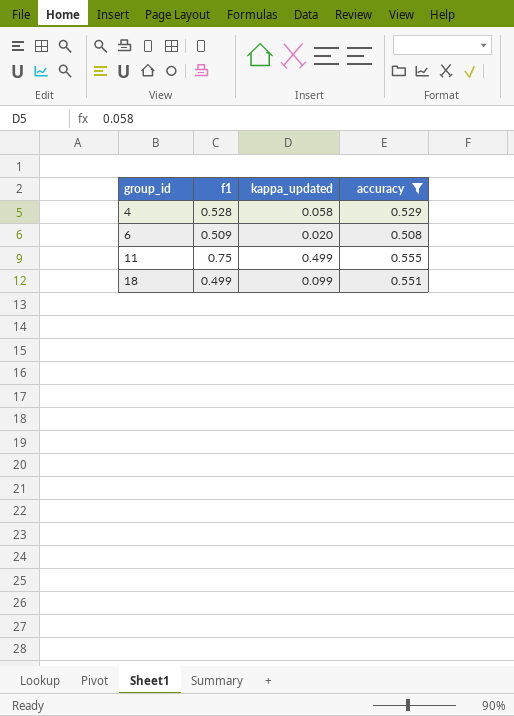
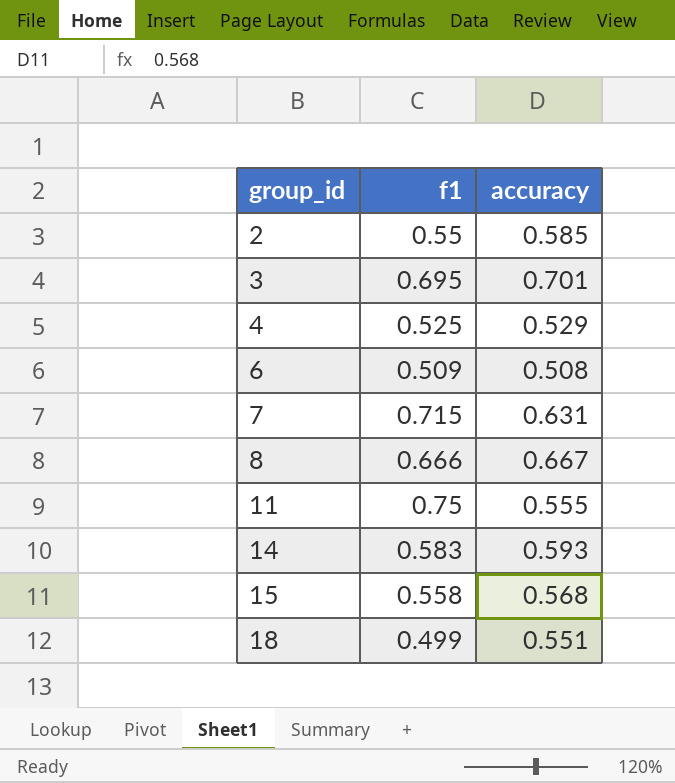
filter: accuracy <= 0.555 -> none
column kappa_updated | position: 3 -> none
4 | f1: 0.528 -> 0.525

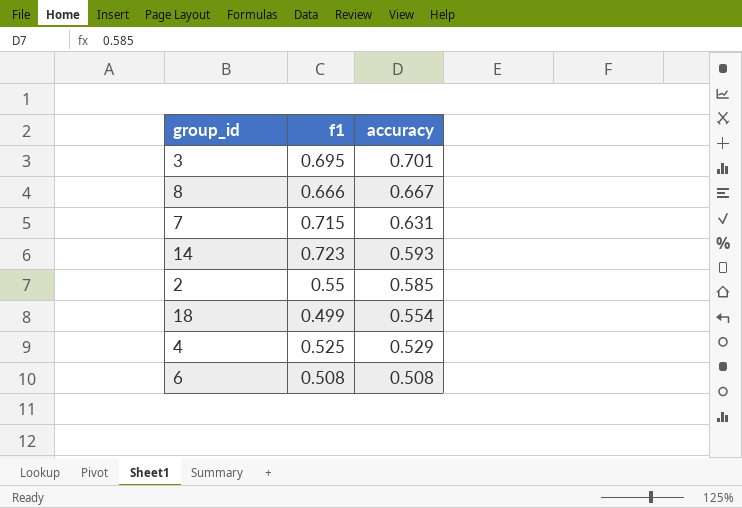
row order: group_id ascending -> accuracy descending
row 11: 0.75 | 0.555 -> none
row 15: 0.558 | 0.568 -> none
14 | f1: 0.583 -> 0.723
18 | accuracy: 0.551 -> 0.554
6 | f1: 0.509 -> 0.508

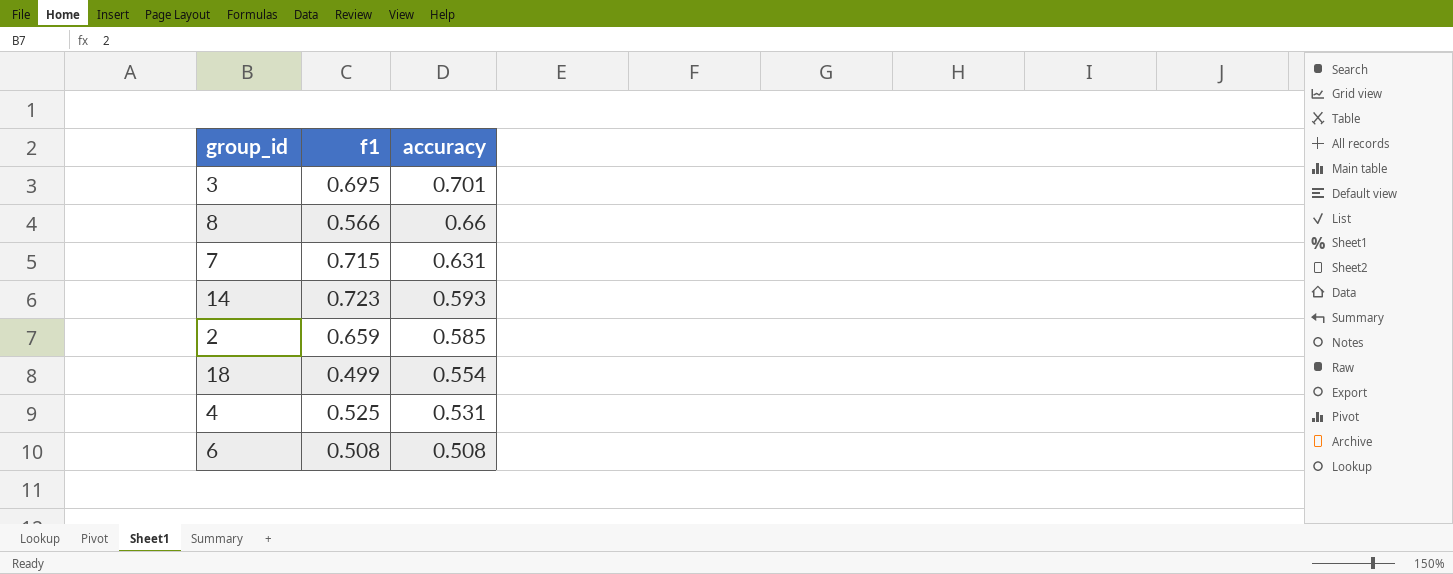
8 | f1: 0.666 -> 0.566
8 | accuracy: 0.667 -> 0.66
2 | f1: 0.55 -> 0.659
4 | accuracy: 0.529 -> 0.531

